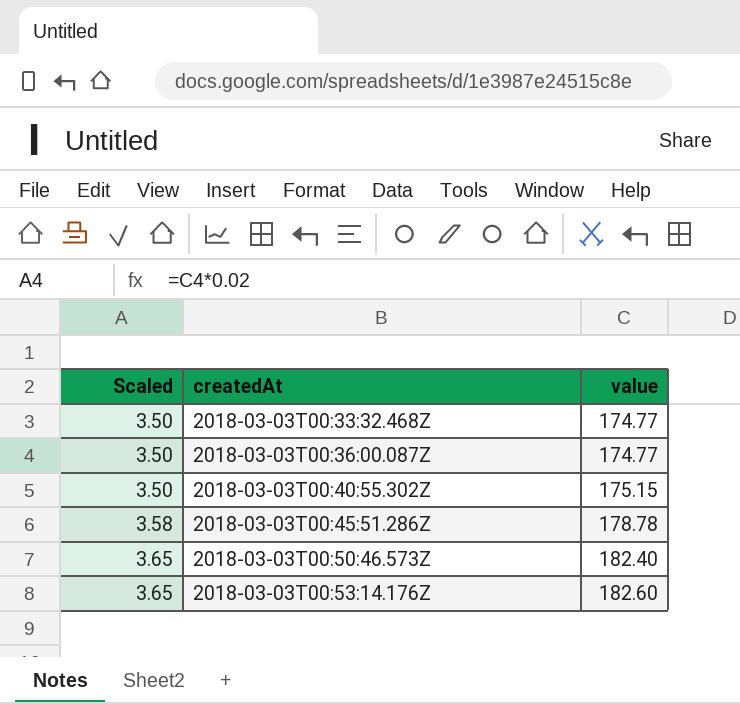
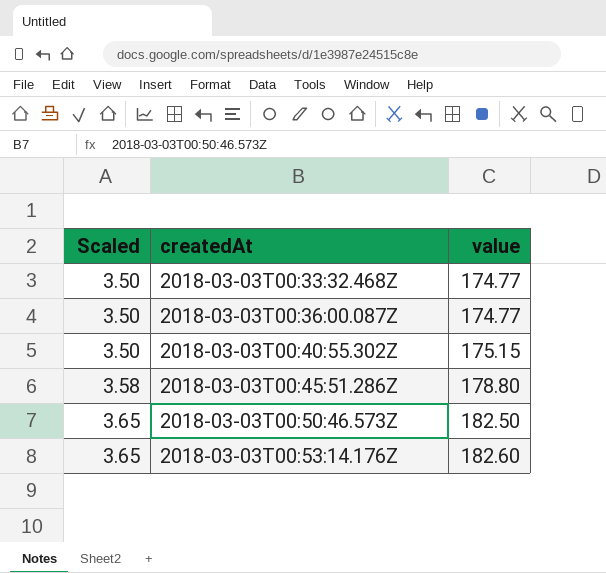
2018-03-03T00:45:51.286Z | value: 178.78 -> 178.80
2018-03-03T00:50:46.573Z | value: 182.40 -> 182.50

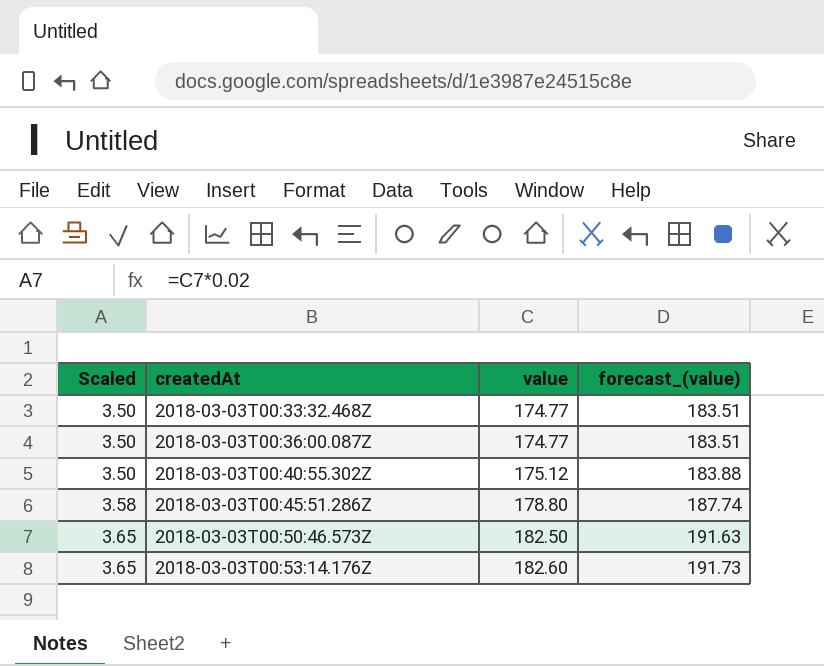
column forecast_(value) | formula: none -> [value] * 1.05
2018-03-03T00:40:55.302Z | value: 175.15 -> 175.12

